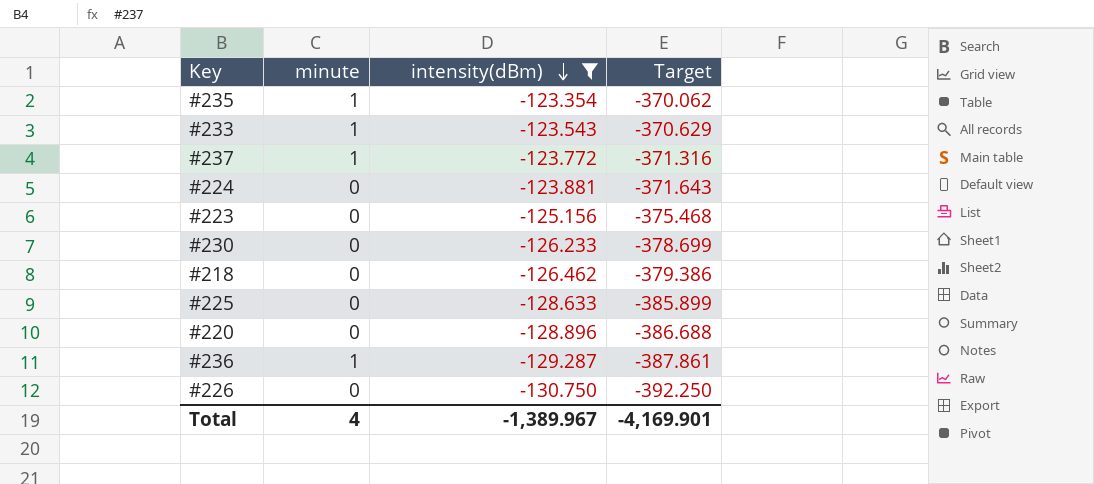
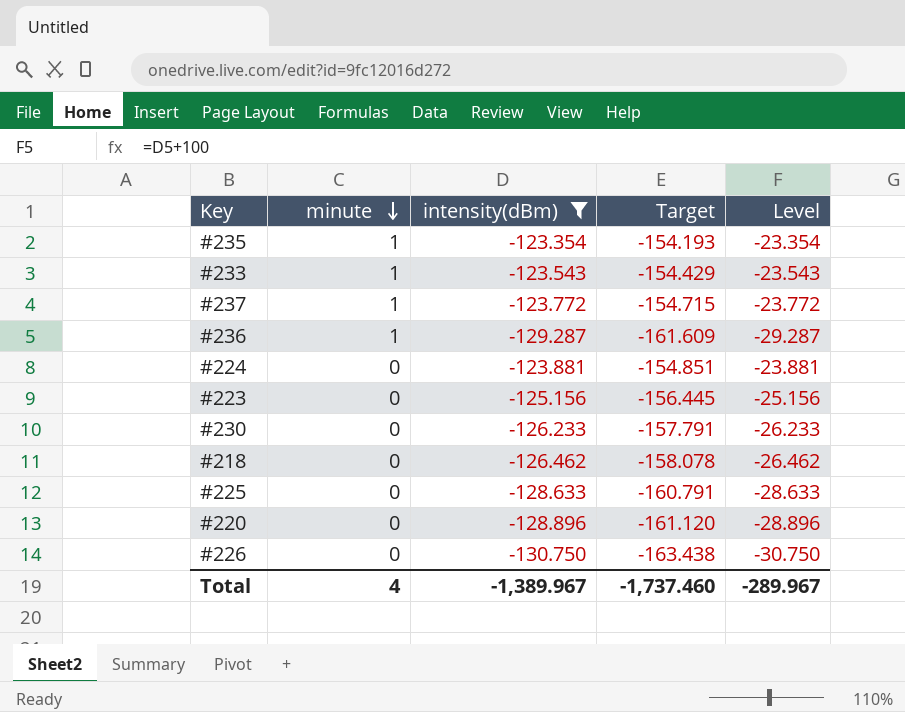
row order: intensity(dBm) descending -> minute descending
column Target | formula: [intensity(dBm)] * 3 -> [intensity(dBm)] * 1.25
column Level | formula: none -> [intensity(dBm)] + 100
Total | Target: -4,169.901 -> -1,737.460

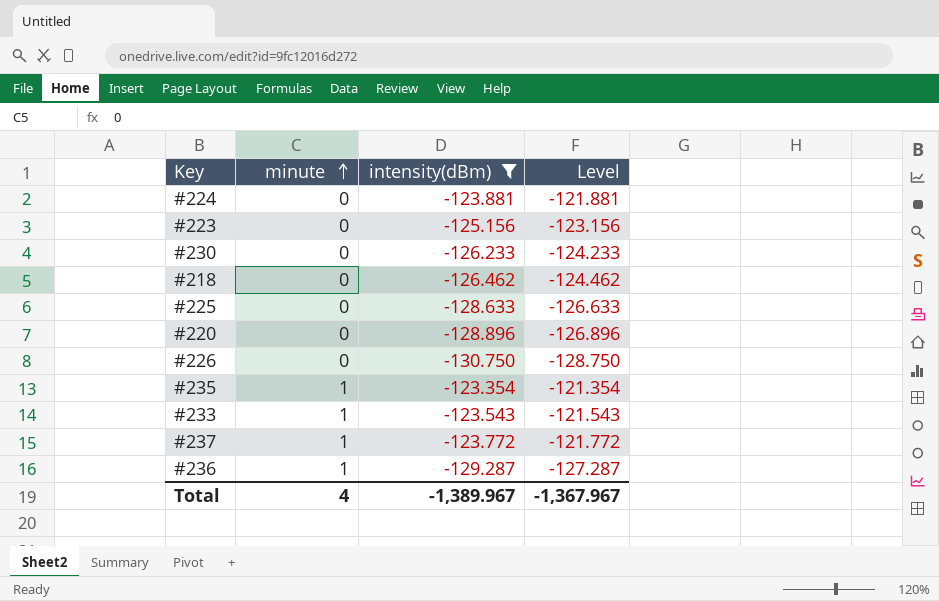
row order: minute descending -> minute ascending
column Target | formula: [intensity(dBm)] * 1.25 -> none
column Level | formula: [intensity(dBm)] + 100 -> [intensity(dBm)] + 2
Total | Level: -289.967 -> -1,367.967

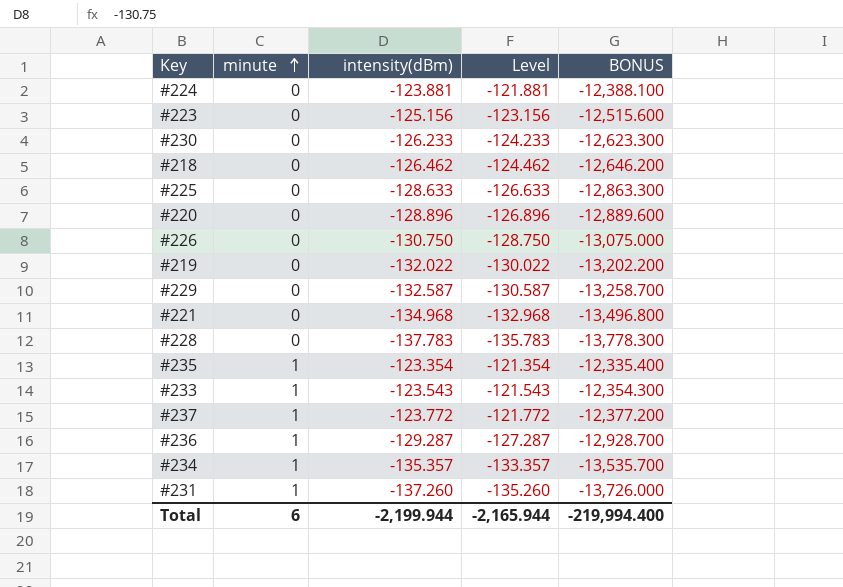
filter: intensity(dBm) >= -130.750 -> none
column BONUS | formula: none -> [intensity(dBm)] * 100
Total | minute: 4 -> 6
Total | intensity(dBm): -1,389.967 -> -2,199.944
Total | Level: -1,367.967 -> -2,165.944

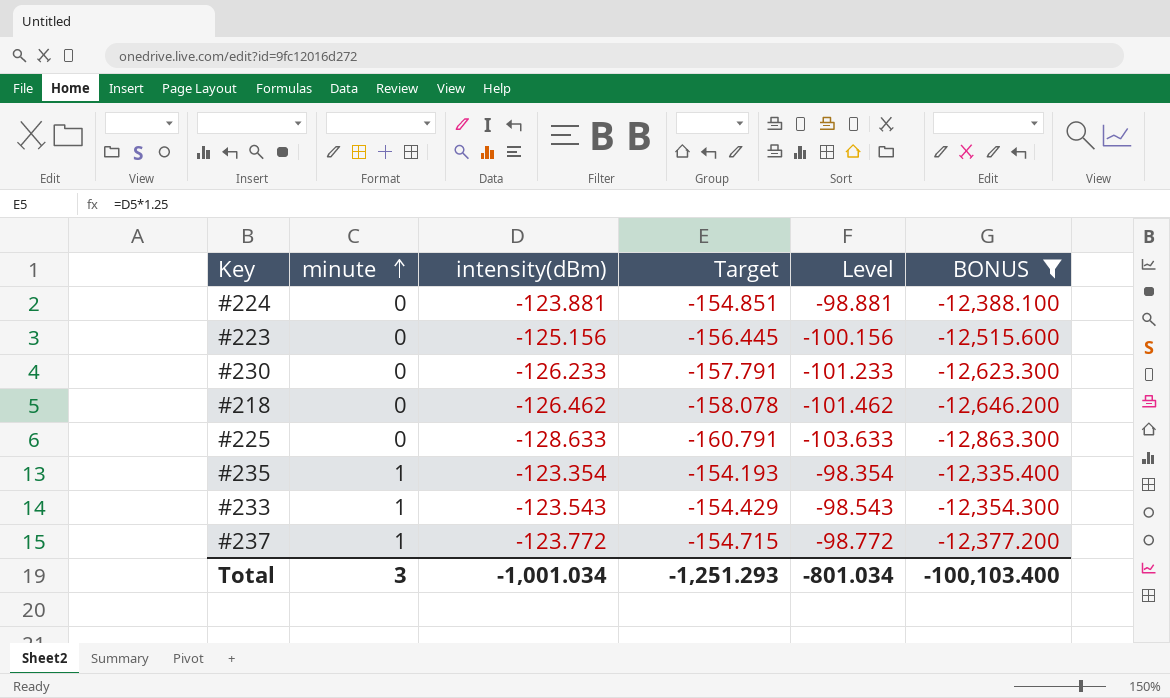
filter: none -> BONUS >= -12,863.300
column Target | formula: none -> [intensity(dBm)] * 1.25
column Level | formula: [intensity(dBm)] + 2 -> [intensity(dBm)] + 25
Total | minute: 6 -> 3
Total | intensity(dBm): -2,199.944 -> -1,001.034
Total | Level: -2,165.944 -> -801.034
Total | BONUS: -219,994.400 -> -100,103.400

